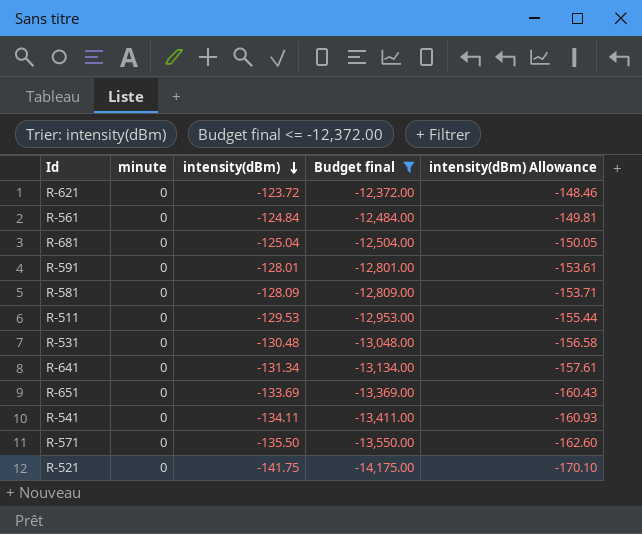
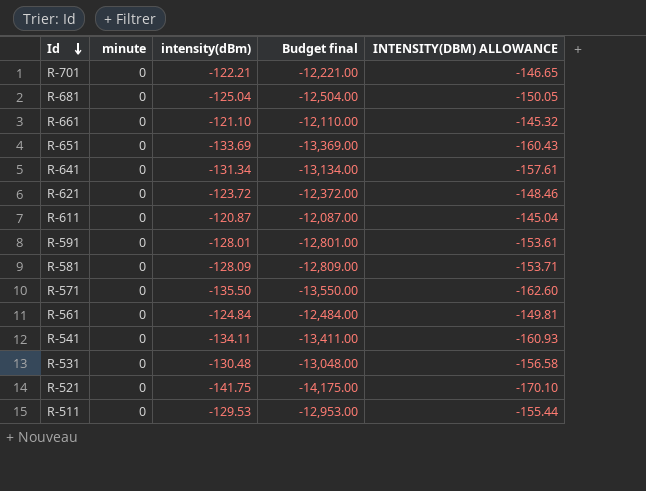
filter: Budget final <= -12,372.00 -> none
row order: intensity(dBm) descending -> Id descending
column name: intensity(dBm) Allowance -> INTENSITY(DBM) ALLOWANCE

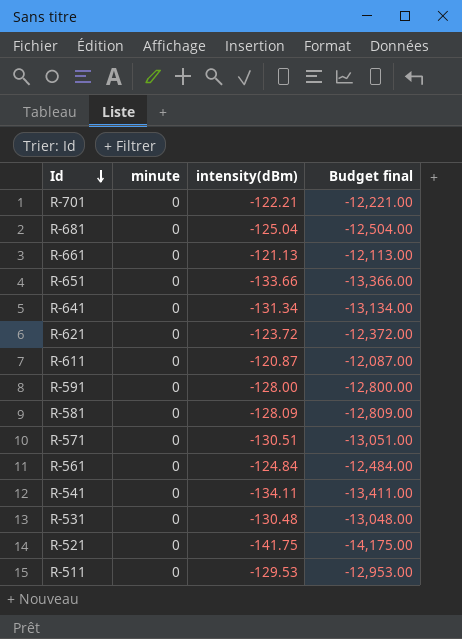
column INTENSITY(DBM) ALLOWANCE | formula: [intensity(dBm)] * 1.2 -> none
R-661 | intensity(dBm): -121.10 -> -121.13
R-661 | Budget final: -12,110.00 -> -12,113.00
R-651 | intensity(dBm): -133.69 -> -133.66
R-651 | Budget final: -13,369.00 -> -13,366.00
R-591 | intensity(dBm): -128.01 -> -128.00
R-591 | Budget final: -12,801.00 -> -12,800.00
R-571 | intensity(dBm): -135.50 -> -130.51
R-571 | Budget final: -13,550.00 -> -13,051.00

